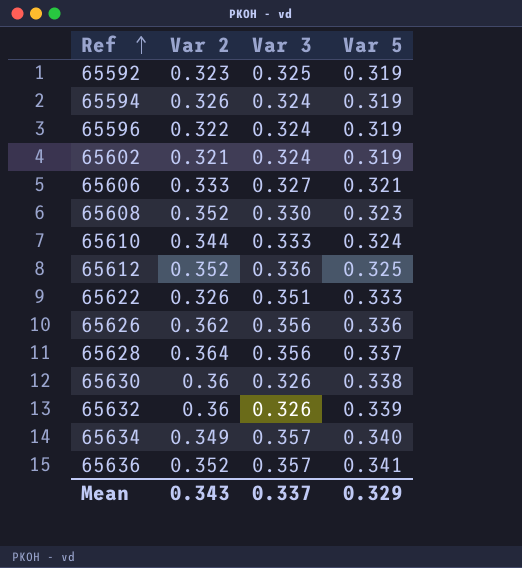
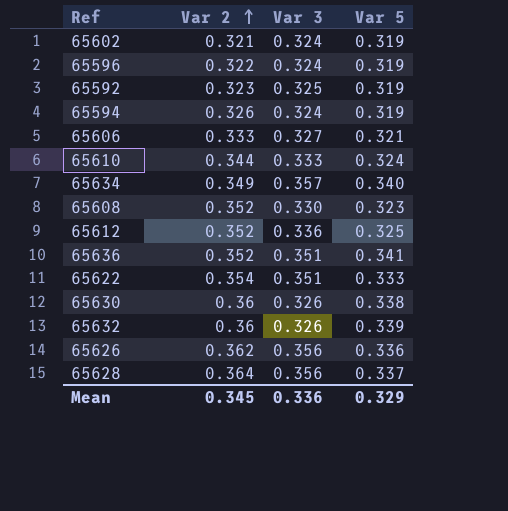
row order: Ref ascending -> Var 2 ascending
65636 | Var 3: 0.357 -> 0.351
65622 | Var 2: 0.326 -> 0.354
Mean | Var 2: 0.343 -> 0.345
Mean | Var 3: 0.337 -> 0.336

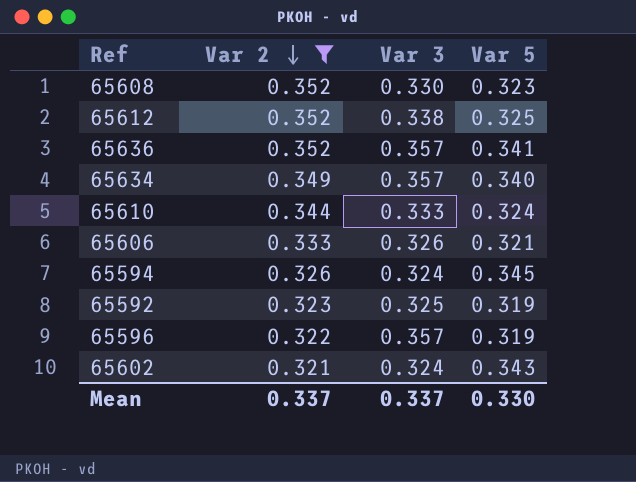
filter: none -> Var 2 <= 0.352
row order: Var 2 ascending -> Var 2 descending
65612 | Var 3: 0.336 -> 0.338
65636 | Var 3: 0.351 -> 0.357
65606 | Var 3: 0.327 -> 0.326
65594 | Var 5: 0.319 -> 0.345
65596 | Var 3: 0.324 -> 0.357
65602 | Var 5: 0.319 -> 0.343
Mean | Var 2: 0.345 -> 0.337
Mean | Var 3: 0.336 -> 0.337
Mean | Var 5: 0.329 -> 0.330

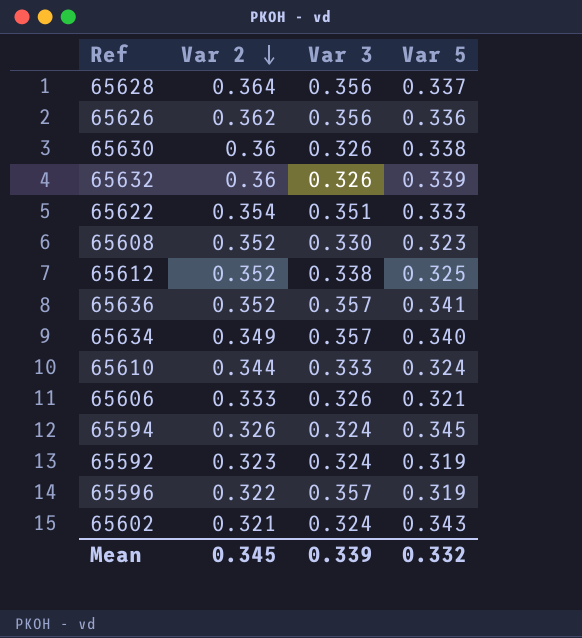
filter: Var 2 <= 0.352 -> none
65592 | Var 3: 0.325 -> 0.324
Mean | Var 2: 0.337 -> 0.345
Mean | Var 3: 0.337 -> 0.339
Mean | Var 5: 0.330 -> 0.332

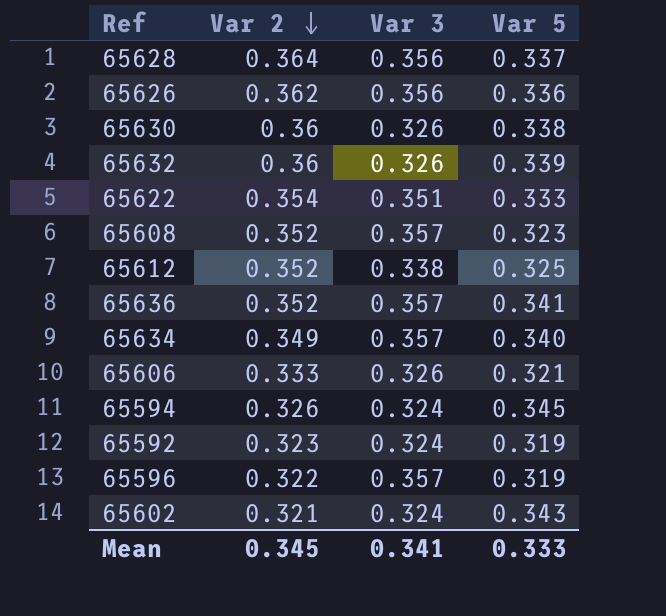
row 65610: 0.344 | 0.333 | 0.324 -> none
65608 | Var 3: 0.330 -> 0.357
Mean | Var 3: 0.339 -> 0.341
Mean | Var 5: 0.332 -> 0.333

